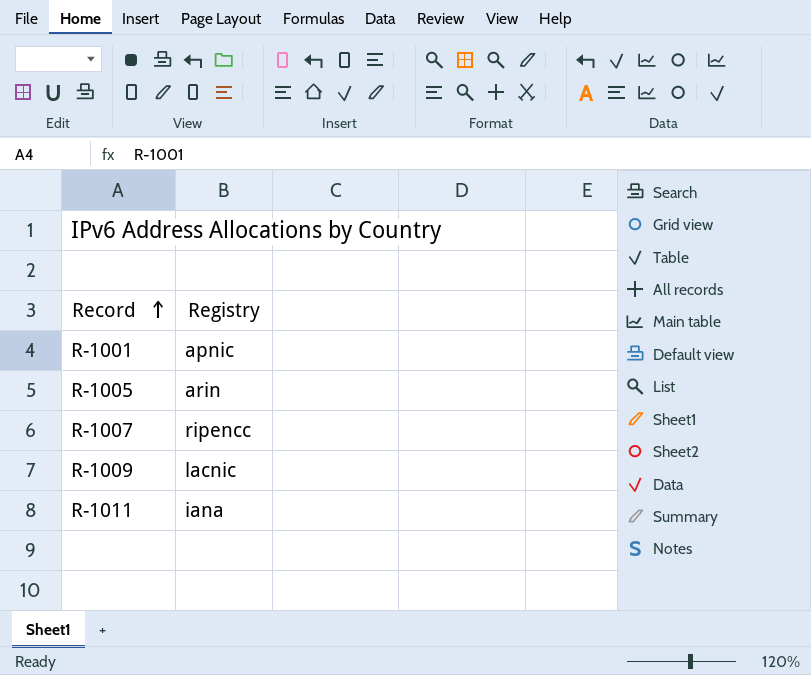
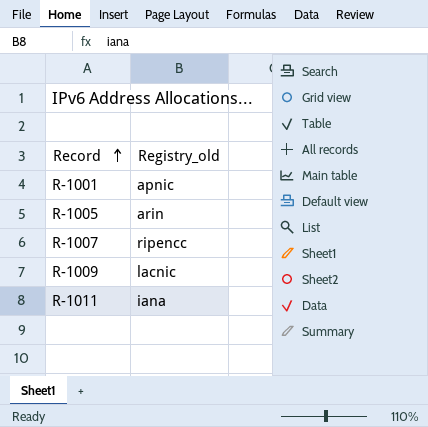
column name: Registry -> Registry_old

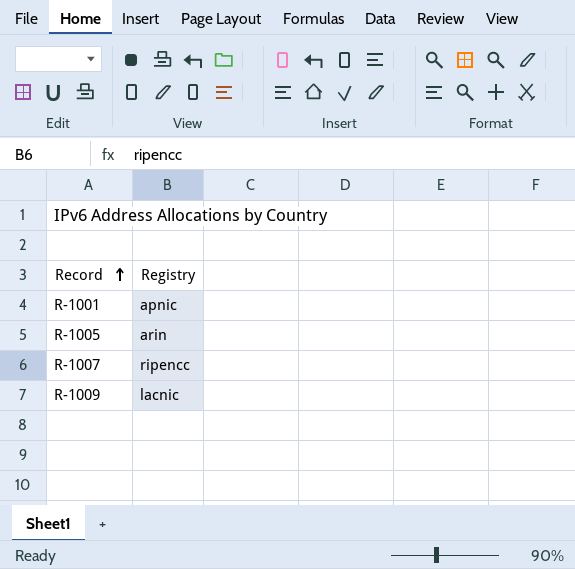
column name: Registry_old -> Registry
row R-1011: iana -> none

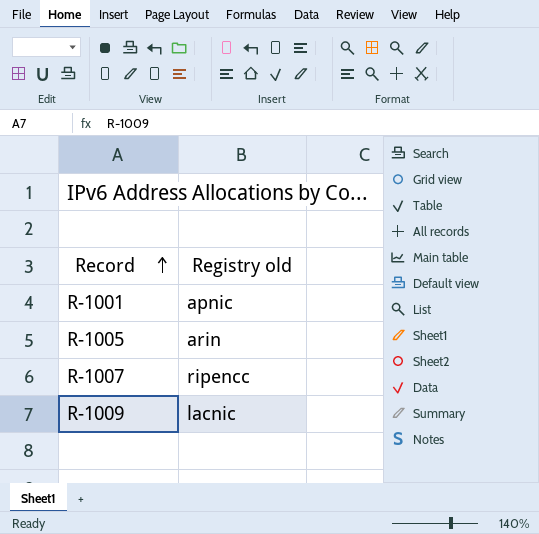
column name: Registry -> Registry old

